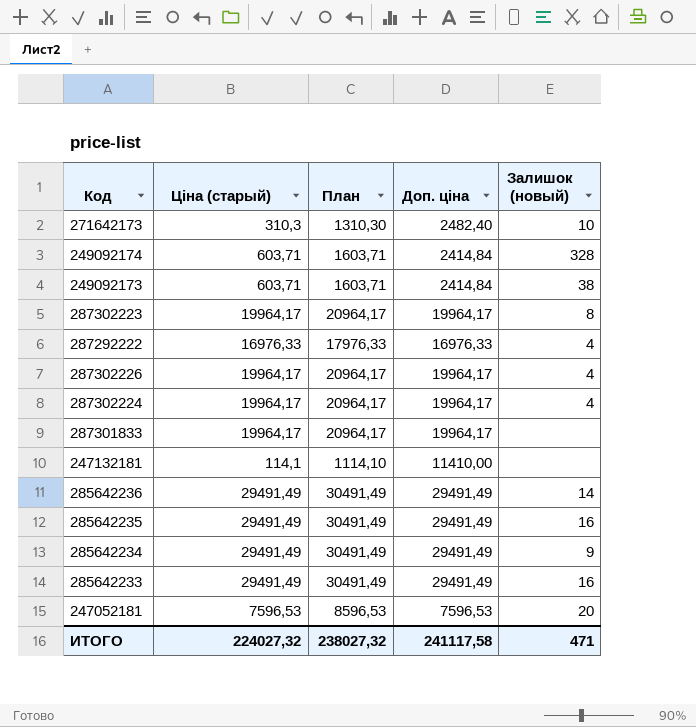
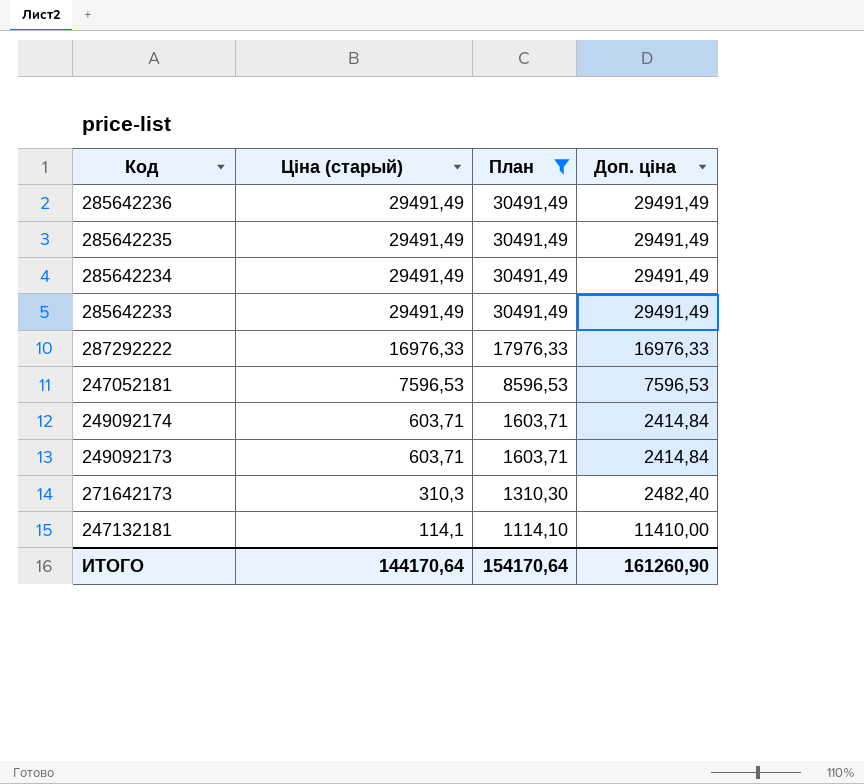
filter: none -> План != 20964,17
row order: none -> Ціна (старый) descending
column Залишок (новый) | position: 5 -> none
ИТОГО | Ціна (старый): 224027,32 -> 144170,64
ИТОГО | План: 238027,32 -> 154170,64
ИТОГО | Доп. ціна: 241117,58 -> 161260,90

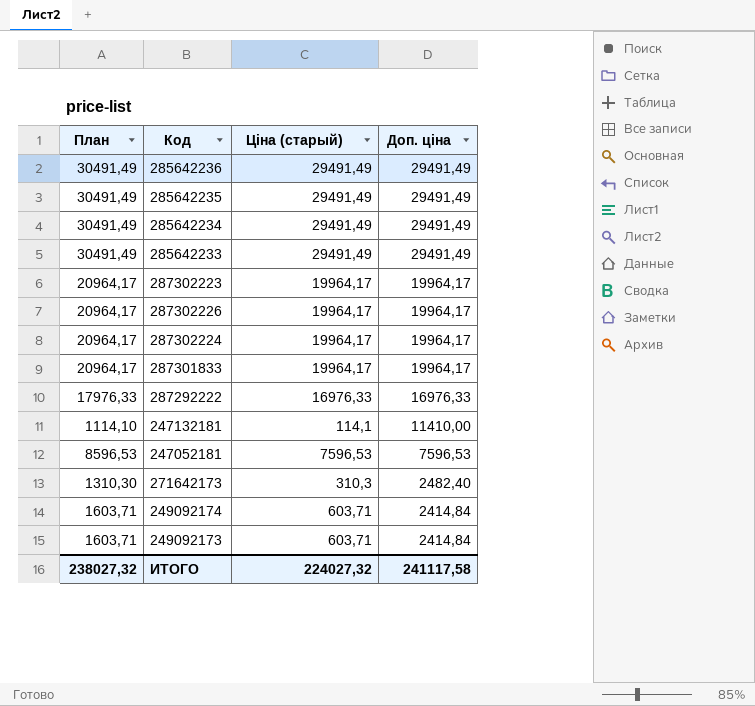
filter: План != 20964,17 -> none
row order: Ціна (старый) descending -> Доп. ціна descending
column План | position: 3 -> 1
ИТОГО | План: 154170,64 -> 238027,32
ИТОГО | Ціна (старый): 144170,64 -> 224027,32
ИТОГО | Доп. ціна: 161260,90 -> 241117,58

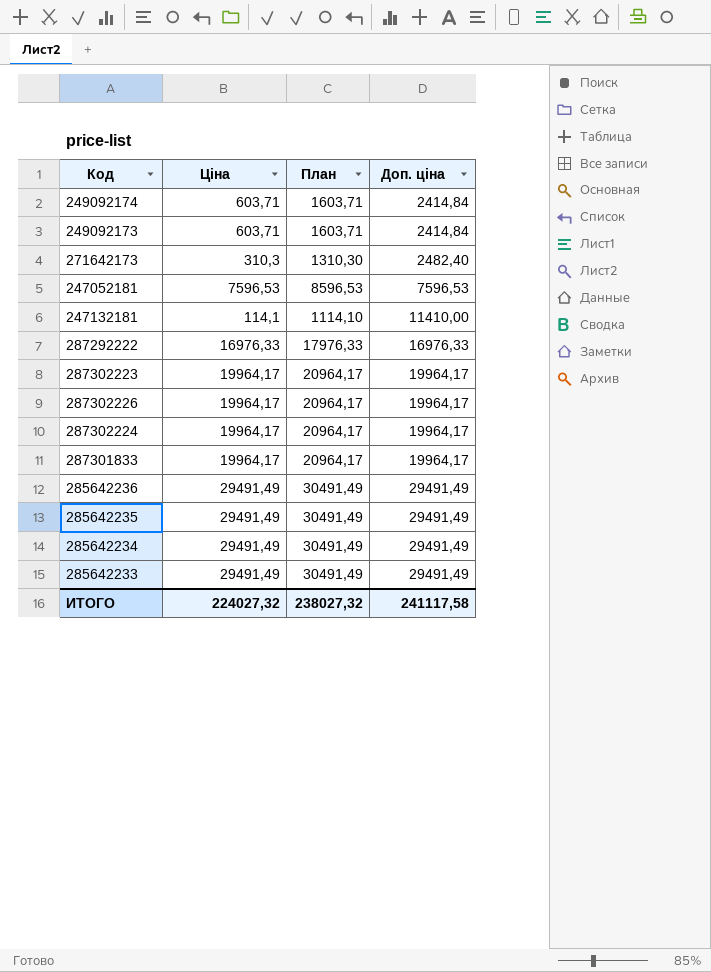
row order: Доп. ціна descending -> Доп. ціна ascending
column name: Ціна (старый) -> Ціна
column План | position: 1 -> 3

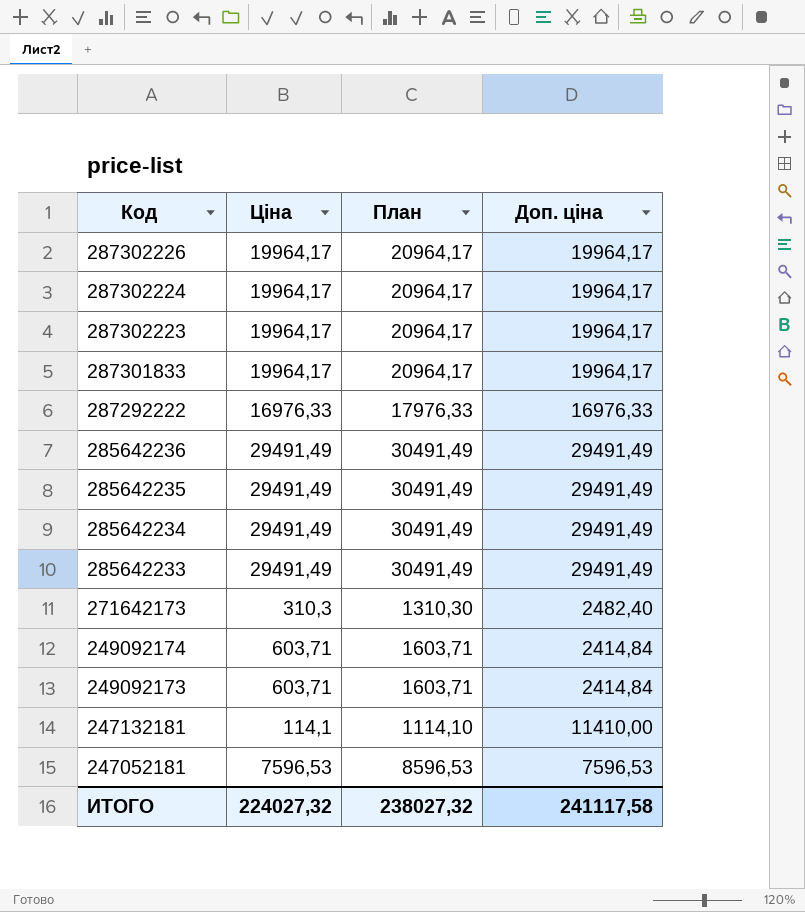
row order: Доп. ціна ascending -> Код descending

